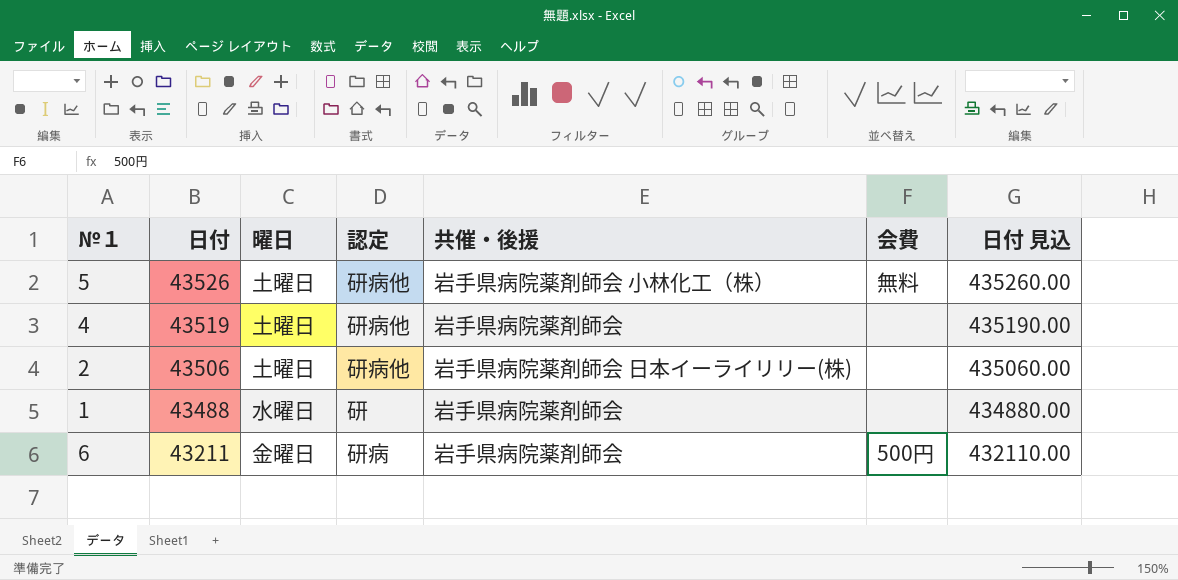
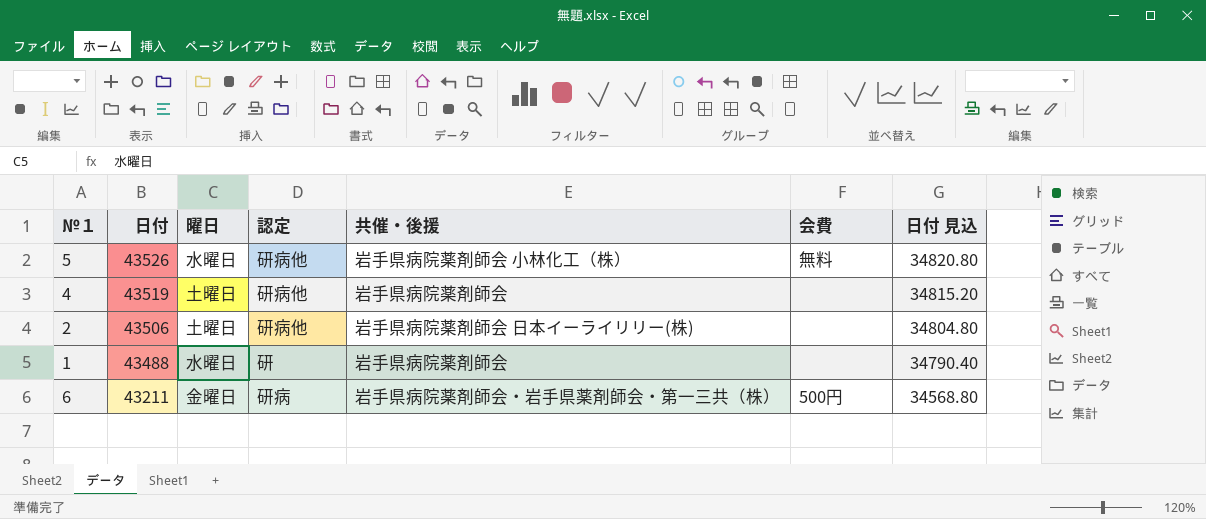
column 日付 見込 | formula: [日付] * 10 -> [日付] * 0.8
5 | 曜日: 土曜日 -> 水曜日
6 | 共催・後援: 岩手県病院薬剤師会 -> 岩手県病院薬剤師会・岩手県薬剤師会・第一三共（株）

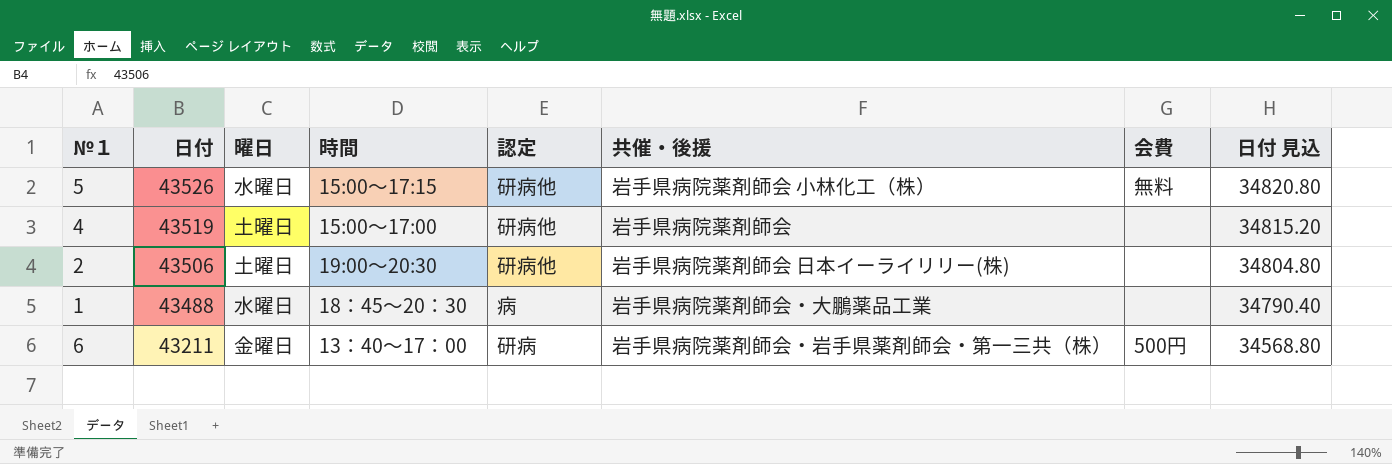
column 時間 | position: none -> 4
1 | 認定: 研 -> 病
1 | 共催・後援: 岩手県病院薬剤師会 -> 岩手県病院薬剤師会・大鵬薬品工業

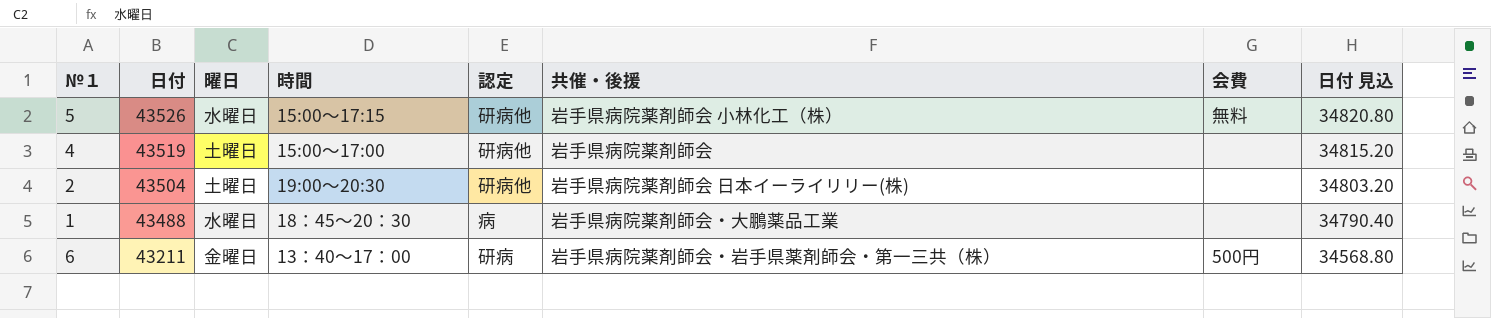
2 | 日付: 43506 -> 43504
2 | 日付 見込: 34804.80 -> 34803.20

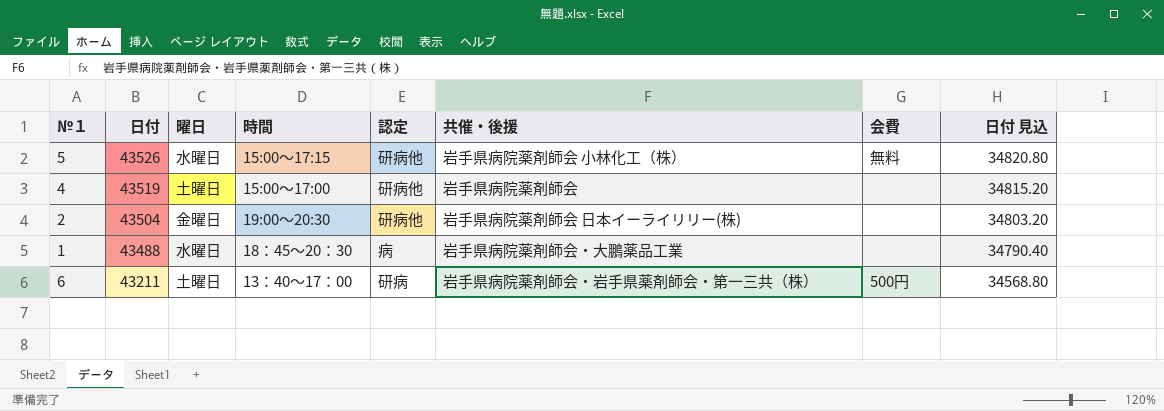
2 | 曜日: 土曜日 -> 金曜日
6 | 曜日: 金曜日 -> 土曜日

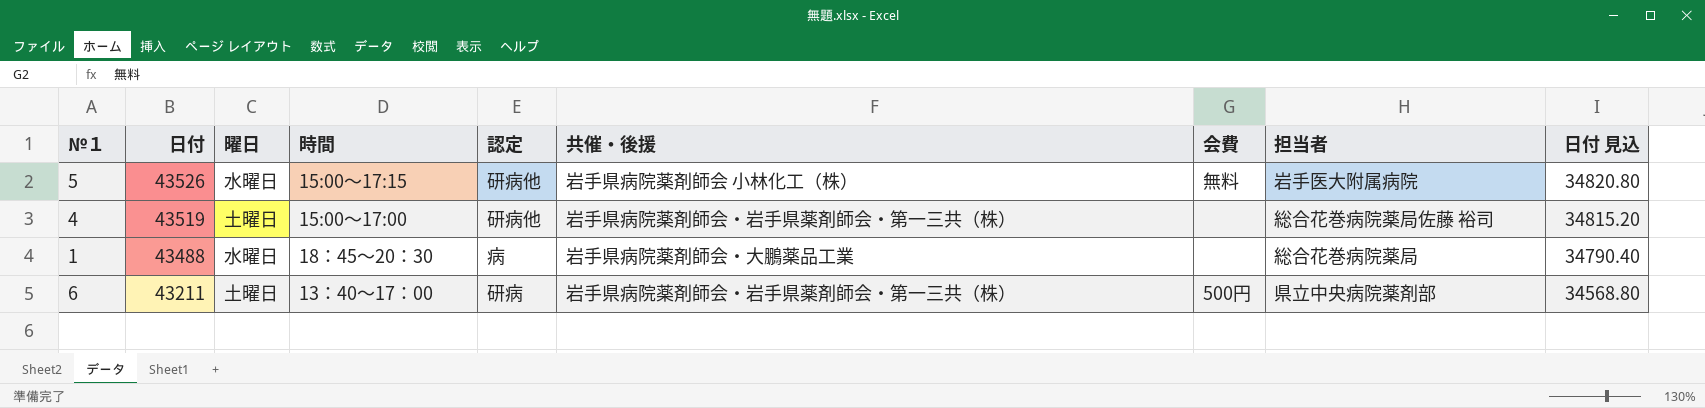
column 担当者 | position: none -> 8
row 2: 43504 | 金曜日 | 19:00～20:30 | 研病他 | 岩手県病院薬剤師会 日本イーライリリー(株) | none | 34803.20 -> none
4 | 共催・後援: 岩手県病院薬剤師会 -> 岩手県病院薬剤師会・岩手県薬剤師会・第一三共（株）

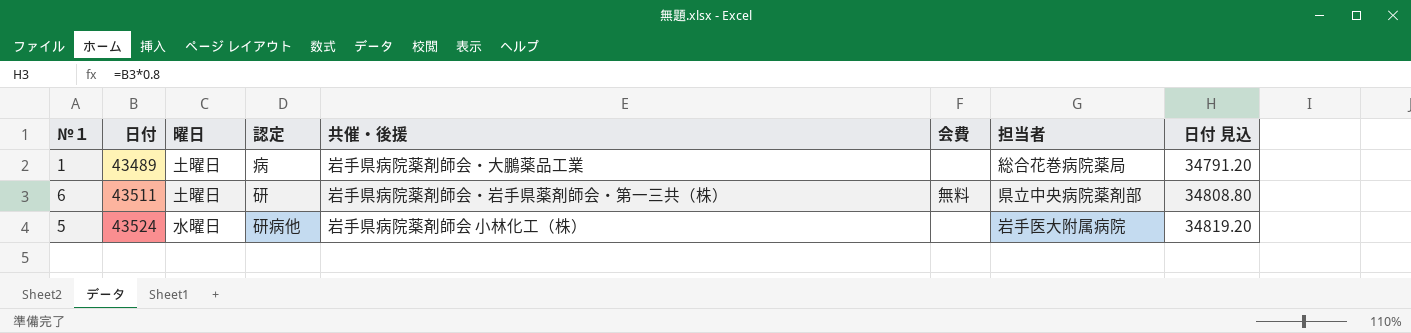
row order: 日付 descending -> 日付 ascending
column 時間 | position: 4 -> none
row 4: 43519 | 土曜日 | 15:00～17:00 | 研病他 | 岩手県病院薬剤師会・岩手県薬剤師会・第一三共（株） | none | 総合花巻病院薬局佐藤 裕司 | 34815.20 -> none
1 | 日付: 43488 -> 43489
1 | 曜日: 水曜日 -> 土曜日
1 | 日付 見込: 34790.40 -> 34791.20
6 | 日付: 43211 -> 43511
6 | 認定: 研病 -> 研
6 | 会費: 500円 -> 無料
6 | 日付 見込: 34568.80 -> 34808.80
5 | 日付: 43526 -> 43524
5 | 会費: 無料 -> none
5 | 日付 見込: 34820.80 -> 34819.20

